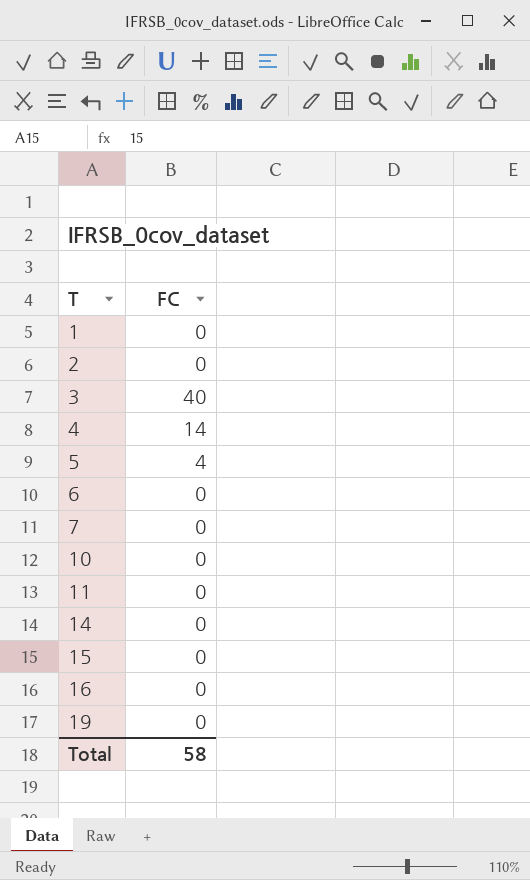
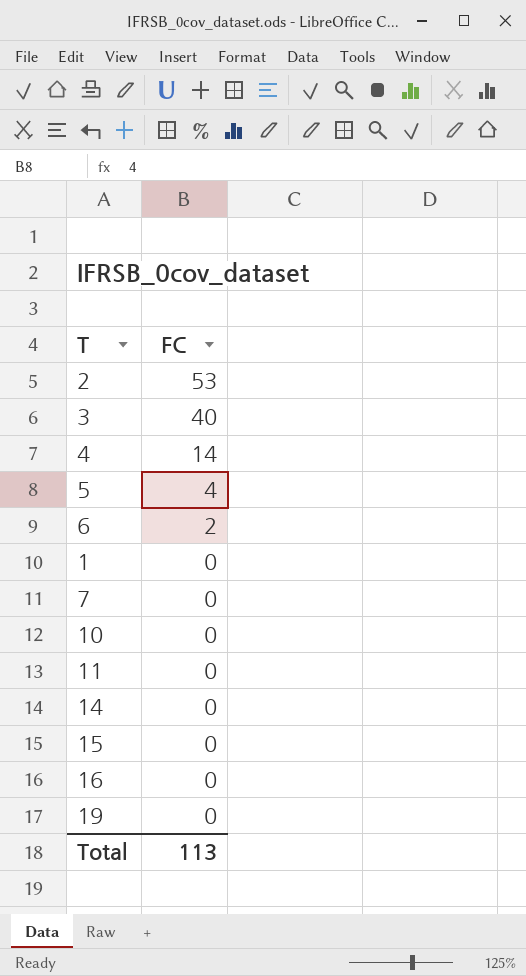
row order: T ascending -> FC descending
2 | FC: 0 -> 53
6 | FC: 0 -> 2
Total | FC: 58 -> 113

